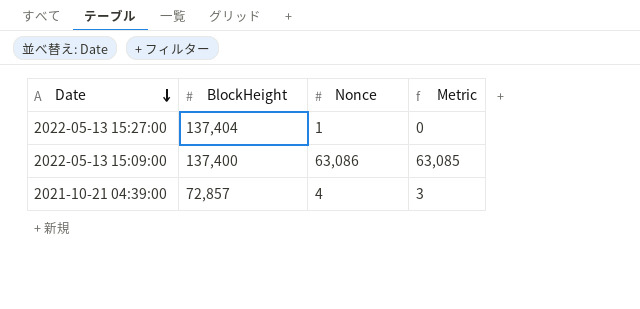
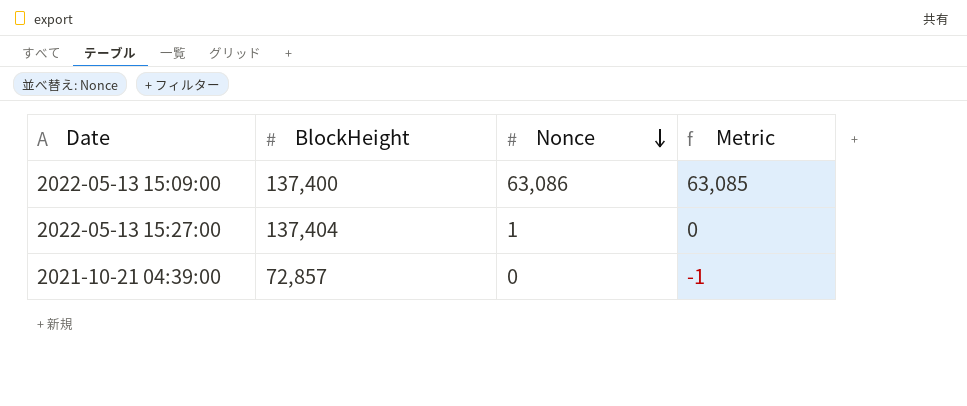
row order: Date descending -> Nonce descending
2021-10-21 04:39:00 | Nonce: 4 -> 0
2021-10-21 04:39:00 | Metric: 3 -> -1

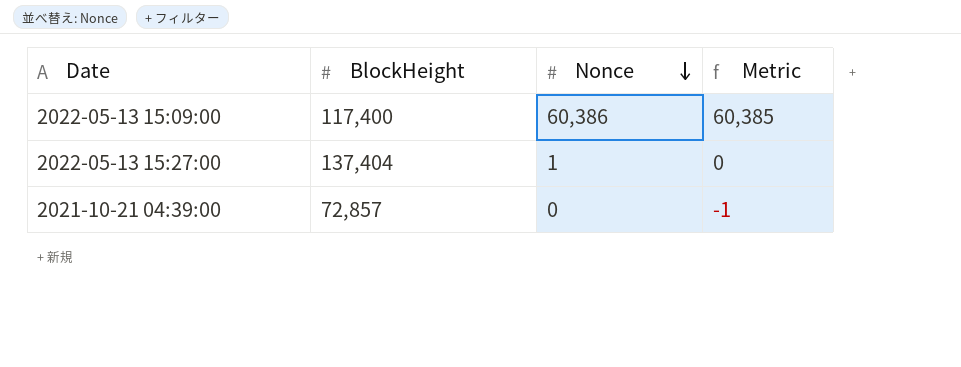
2022-05-13 15:09:00 | BlockHeight: 137,400 -> 117,400
2022-05-13 15:09:00 | Nonce: 63,086 -> 60,386
2022-05-13 15:09:00 | Metric: 63,085 -> 60,385

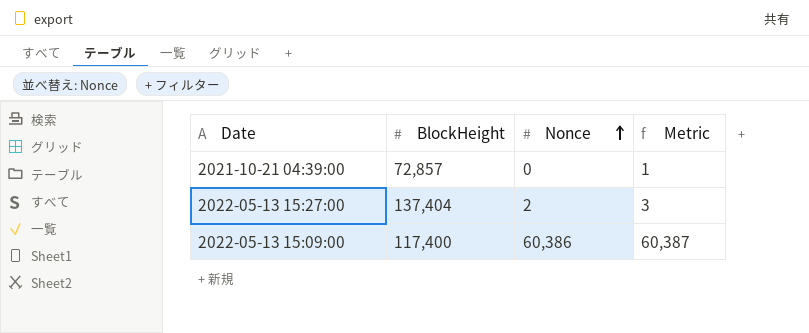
row order: Nonce descending -> Nonce ascending
column Metric | formula: [Nonce] - 1 -> [Nonce] + 1
2022-05-13 15:27:00 | Nonce: 1 -> 2

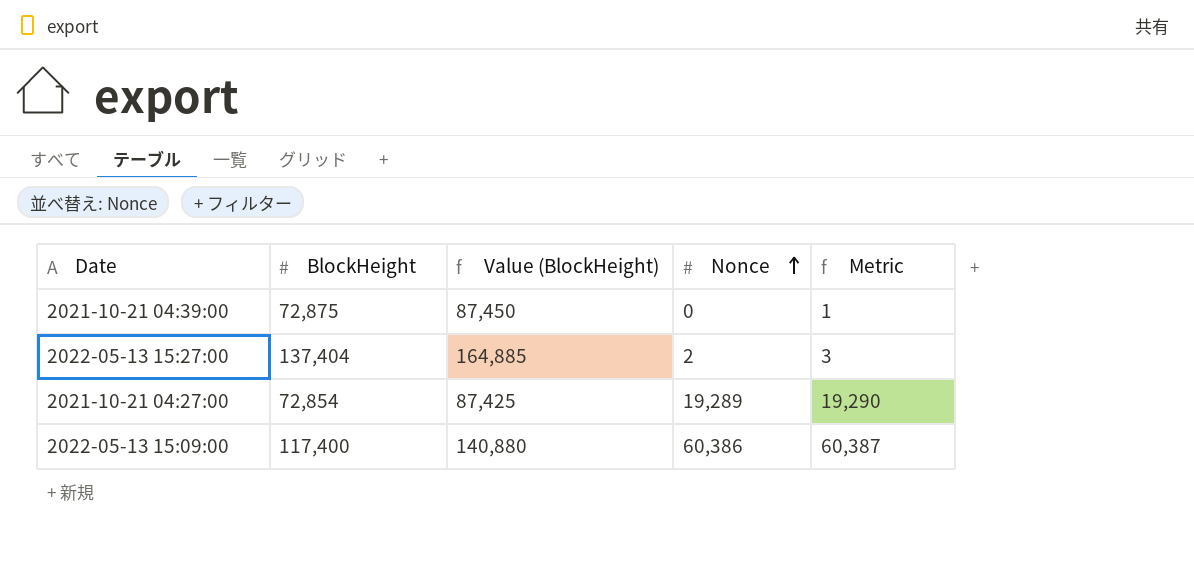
column Value (BlockHeight) | formula: none -> [BlockHeight] * 1.2
2021-10-21 04:39:00 | BlockHeight: 72,857 -> 72,875
row 2021-10-21 04:27:00: none -> 72,854 | 87,425 | 19,289 | 19,290

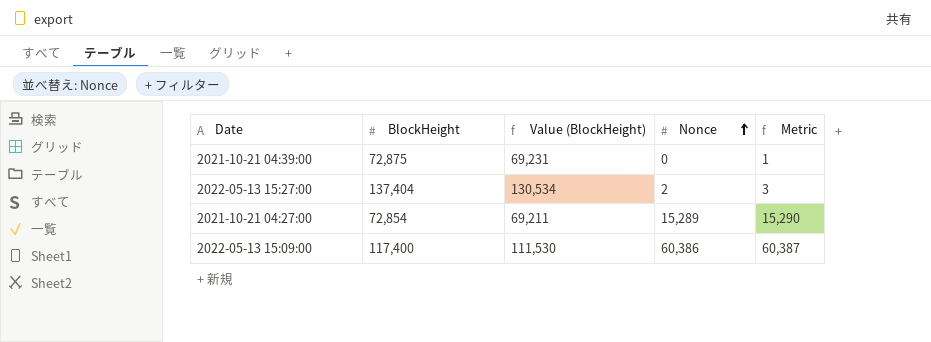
column Value (BlockHeight) | formula: [BlockHeight] * 1.2 -> [BlockHeight] * 0.95
2021-10-21 04:27:00 | Nonce: 19,289 -> 15,289
2021-10-21 04:27:00 | Metric: 19,290 -> 15,290

